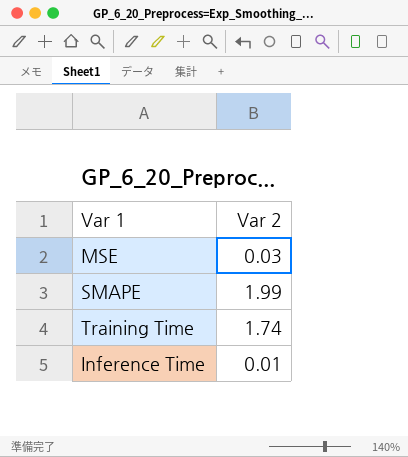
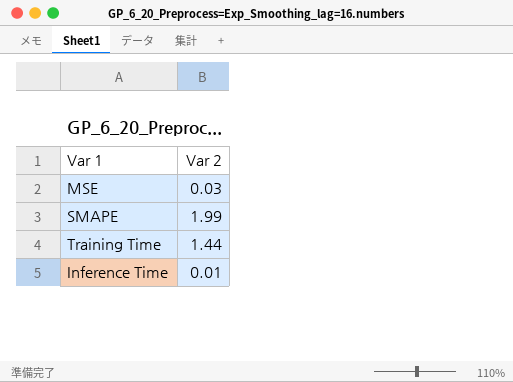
Training Time | Var 2: 1.74 -> 1.44

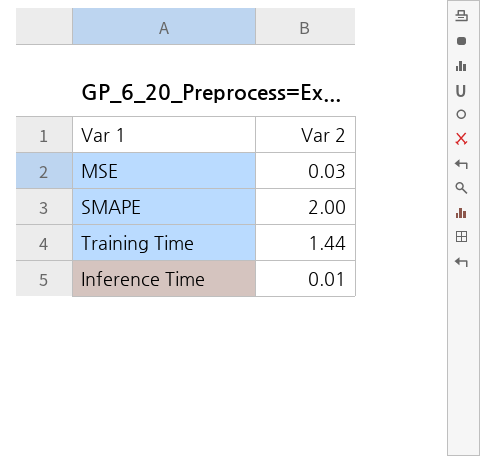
SMAPE | Var 2: 1.99 -> 2.00

